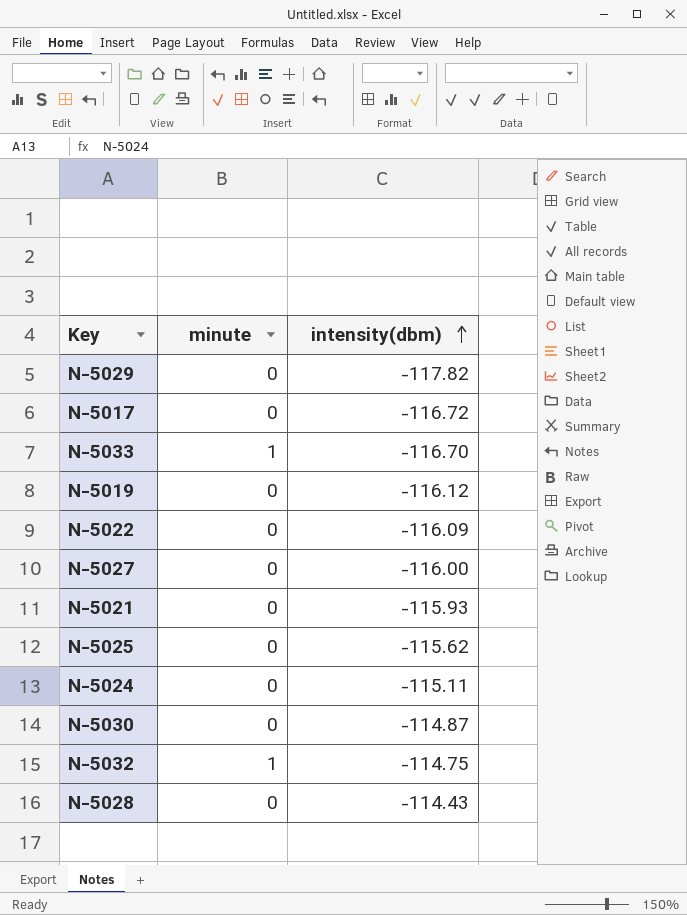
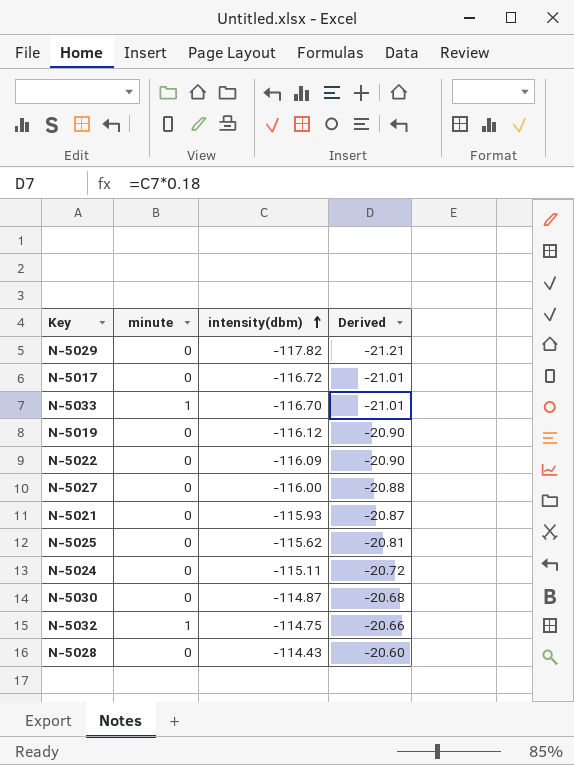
column Derived | formula: none -> [intensity(dbm)] * 0.18

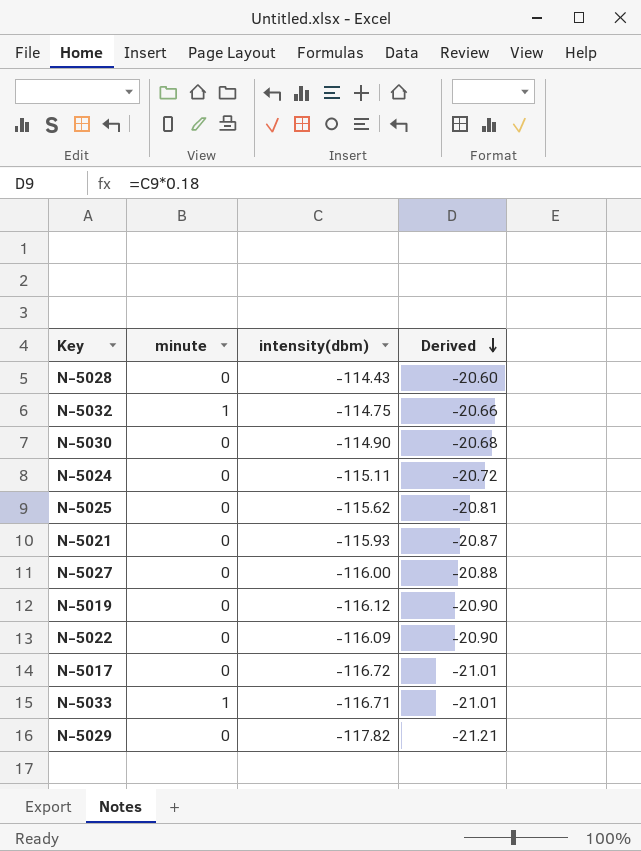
row order: intensity(dbm) ascending -> Derived descending
N-5030 | intensity(dbm): -114.87 -> -114.90
N-5033 | intensity(dbm): -116.70 -> -116.71

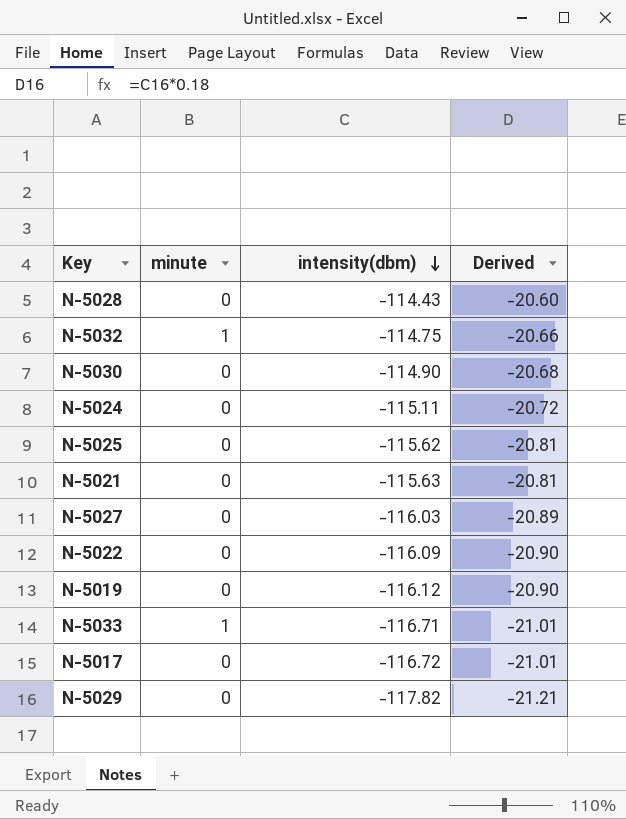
row order: Derived descending -> intensity(dbm) descending
N-5021 | intensity(dbm): -115.93 -> -115.63
N-5021 | Derived: -20.87 -> -20.81
N-5027 | intensity(dbm): -116.00 -> -116.03
N-5027 | Derived: -20.88 -> -20.89

